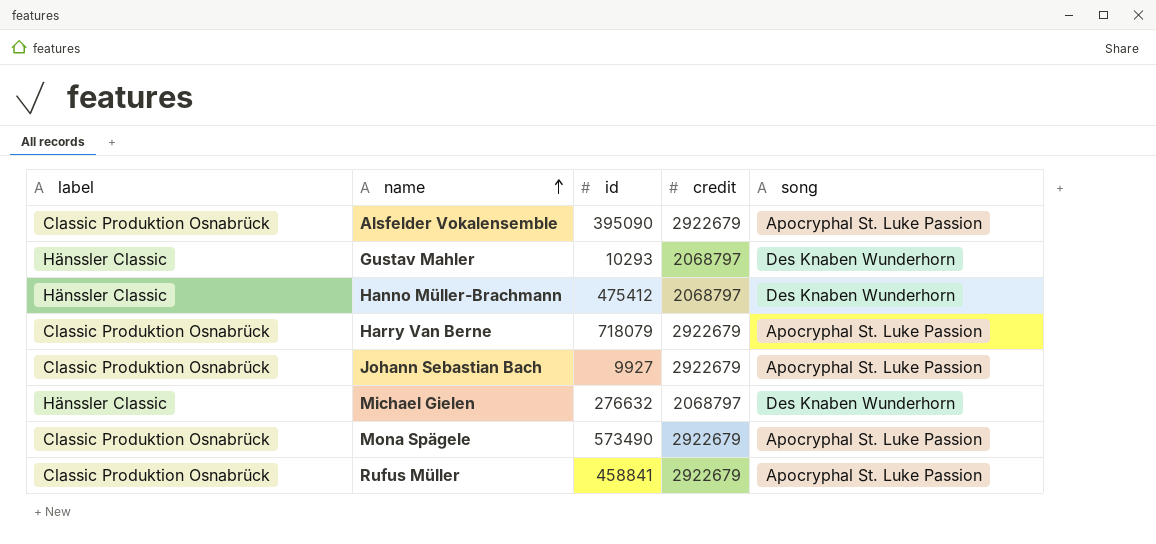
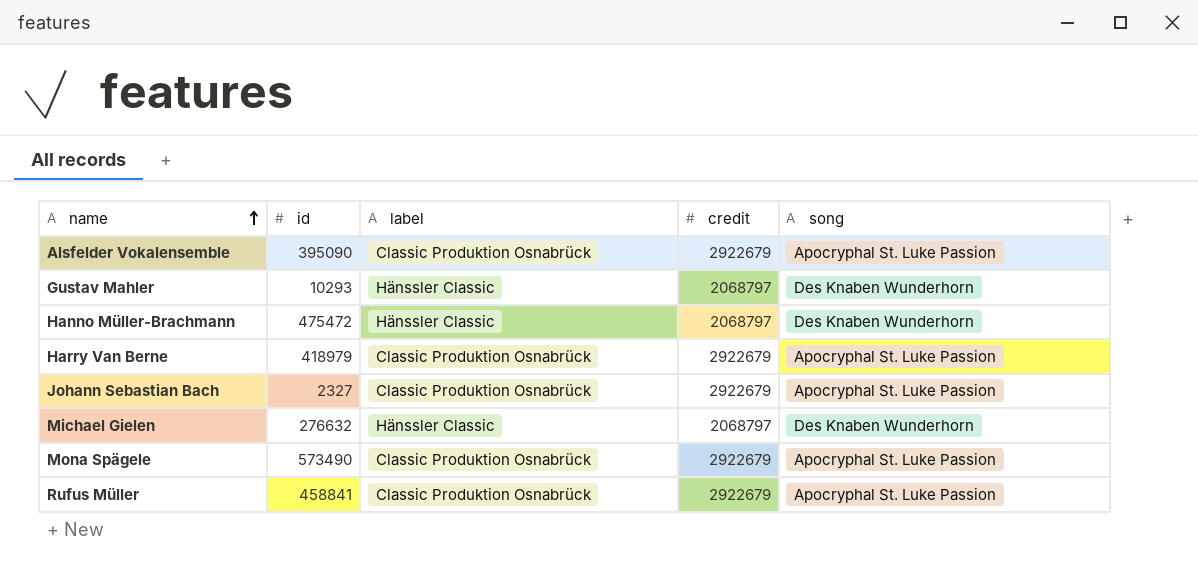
column label | position: 1 -> 3
Hanno Müller‐Brachmann | id: 475412 -> 475472
Harry Van Berne | id: 718079 -> 418979
Johann Sebastian Bach | id: 9927 -> 2327

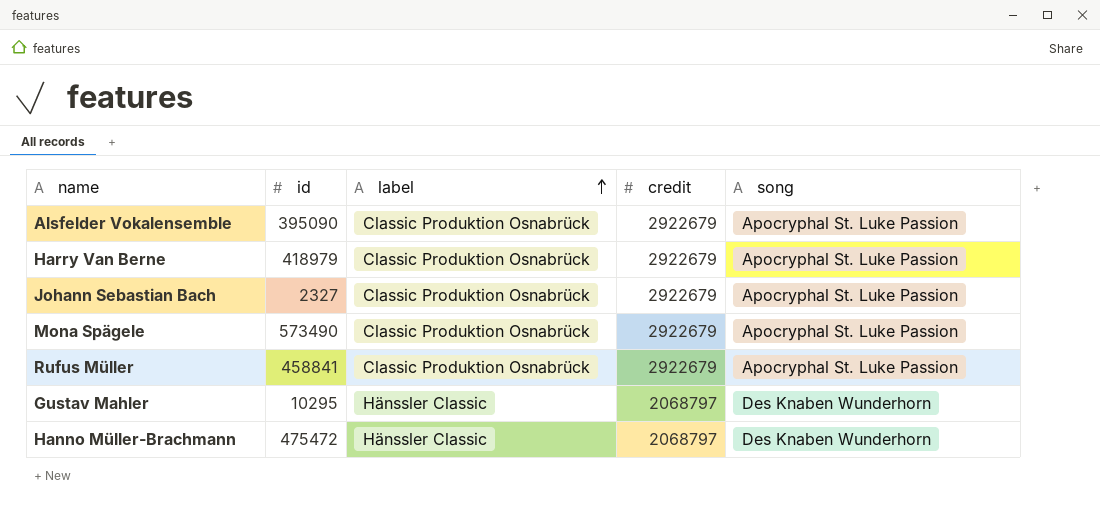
row order: name ascending -> label ascending
row Michael Gielen: 276632 | Hänssler Classic | 2068797 | Des Knaben Wunderhorn -> none
Gustav Mahler | id: 10293 -> 10295

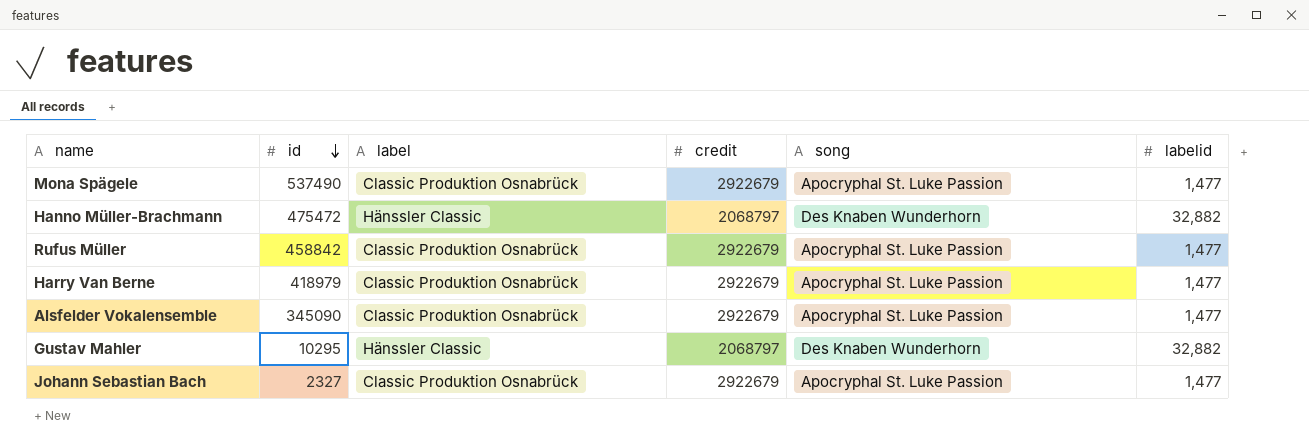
row order: label ascending -> id descending
column labelid | position: none -> 6
Mona Spägele | id: 573490 -> 537490
Rufus Müller | id: 458841 -> 458842
Alsfelder Vokalensemble | id: 395090 -> 345090

